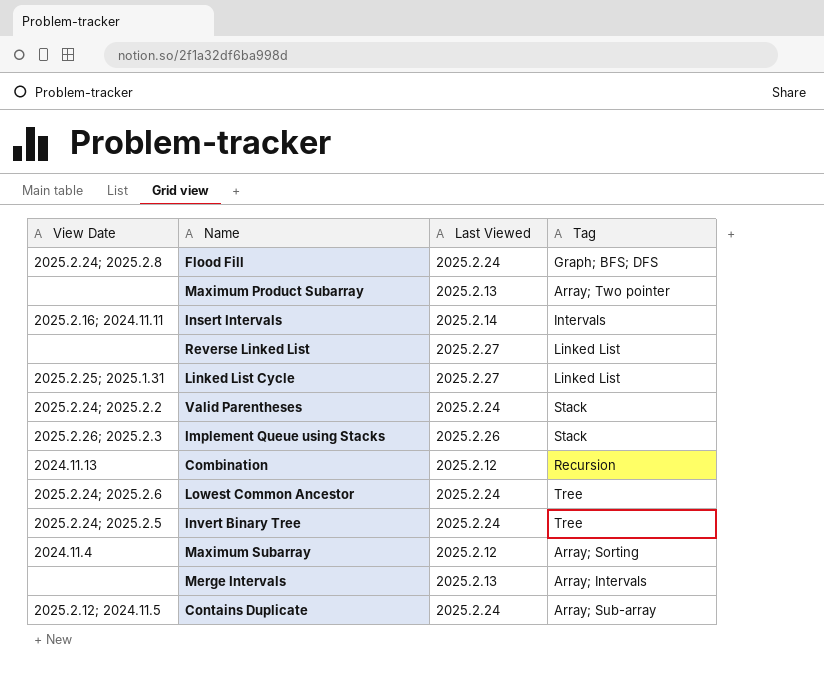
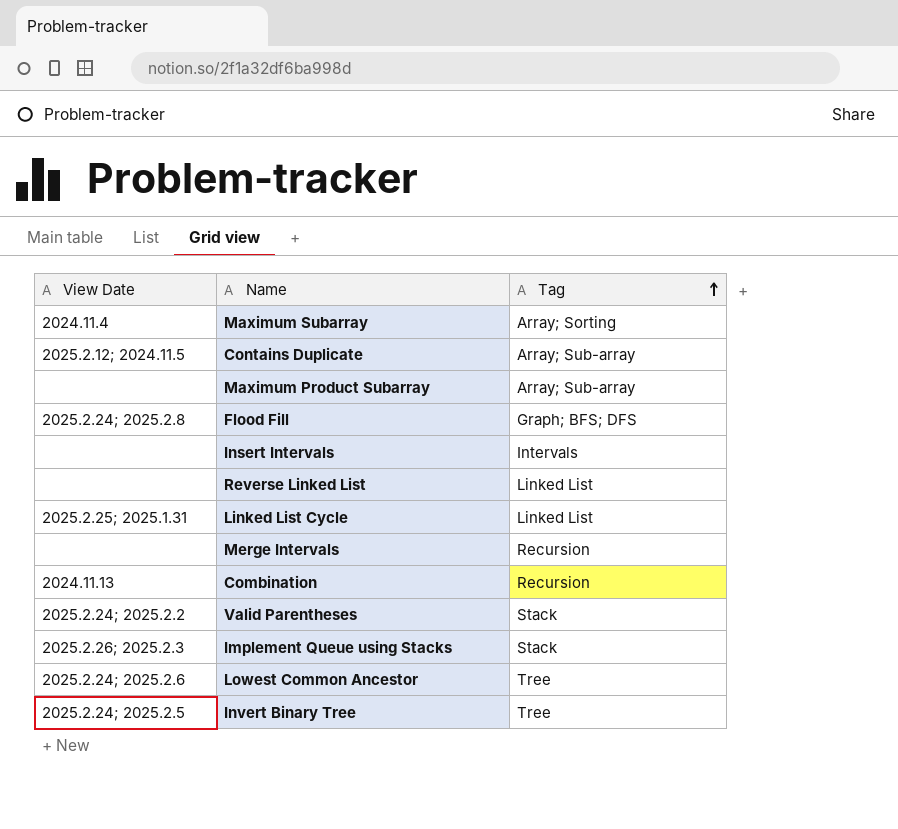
row order: none -> Tag ascending
column Last Viewed | position: 3 -> none
Maximum Product Subarray | Tag: Array; Two pointer -> Array; Sub-array
Insert Intervals | View Date: 2025.2.16; 2024.11.11 -> none
Merge Intervals | Tag: Array; Intervals -> Recursion

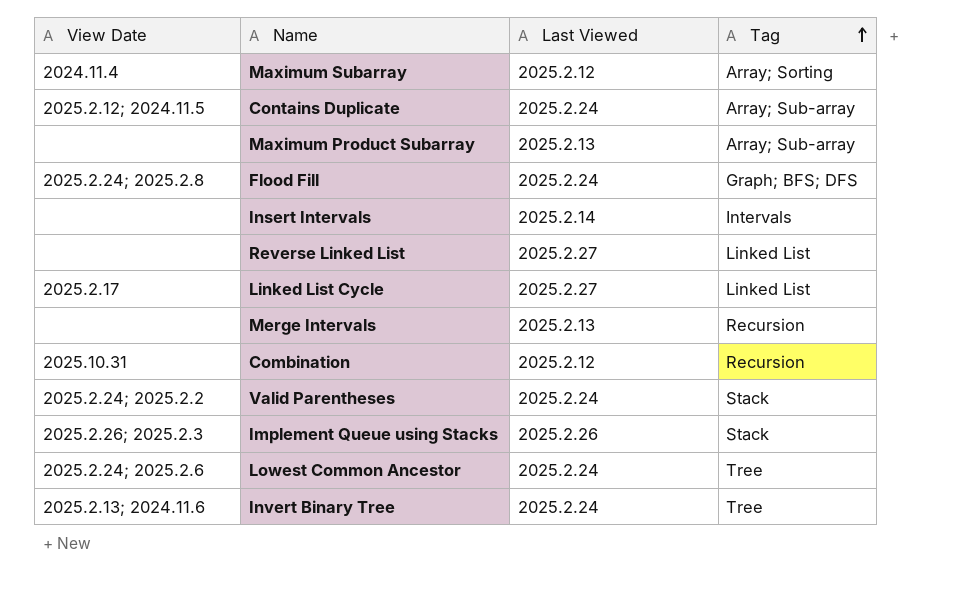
column Last Viewed | position: none -> 3
Linked List Cycle | View Date: 2025.2.25; 2025.1.31 -> 2025.2.17
Combination | View Date: 2024.11.13 -> 2025.10.31
Invert Binary Tree | View Date: 2025.2.24; 2025.2.5 -> 2025.2.13; 2024.11.6

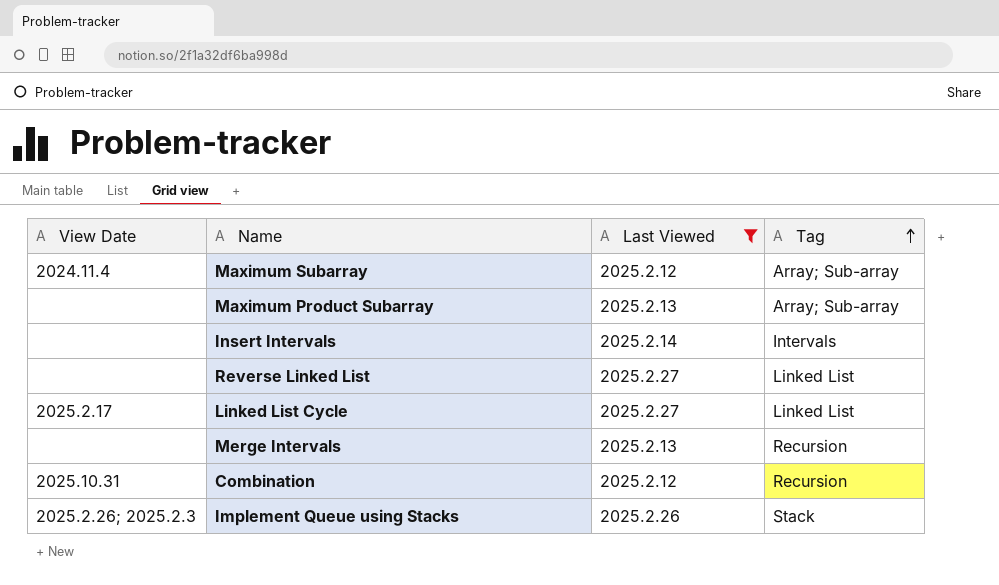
filter: none -> Last Viewed != 2025.2.24
Maximum Subarray | Tag: Array; Sorting -> Array; Sub-array

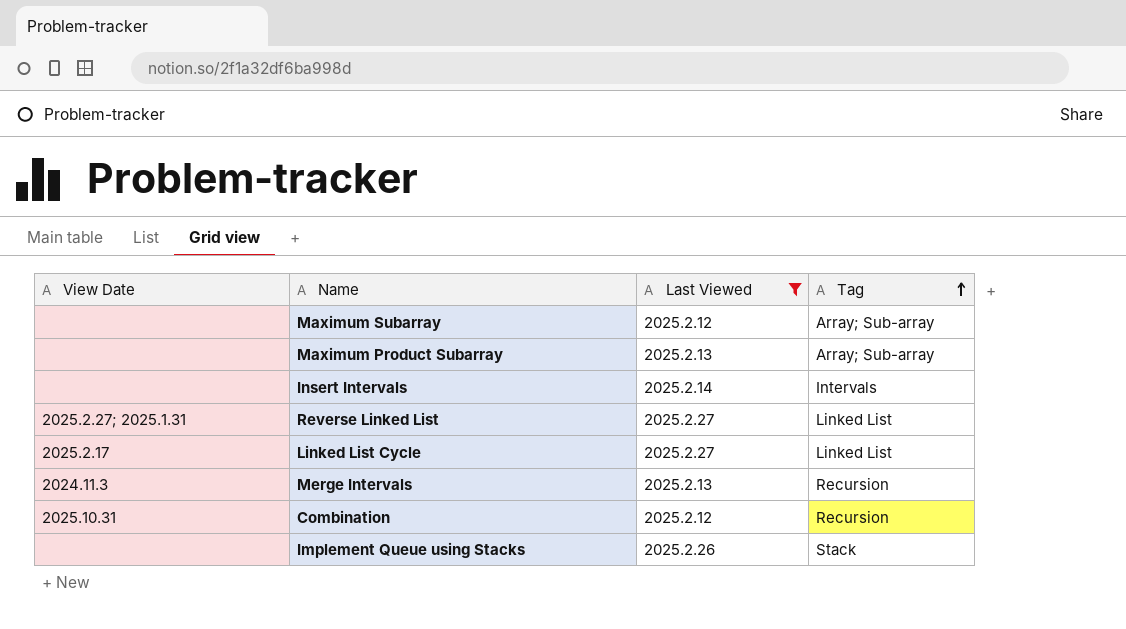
Maximum Subarray | View Date: 2024.11.4 -> none
Reverse Linked List | View Date: none -> 2025.2.27; 2025.1.31
Merge Intervals | View Date: none -> 2024.11.3
Implement Queue using Stacks | View Date: 2025.2.26; 2025.2.3 -> none

